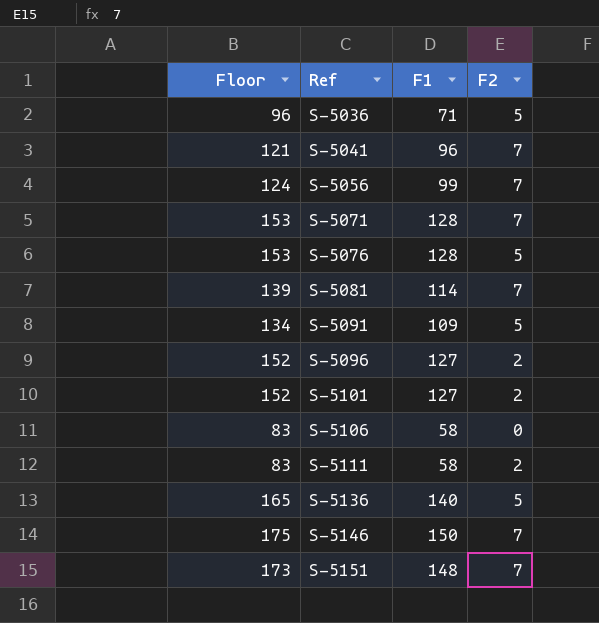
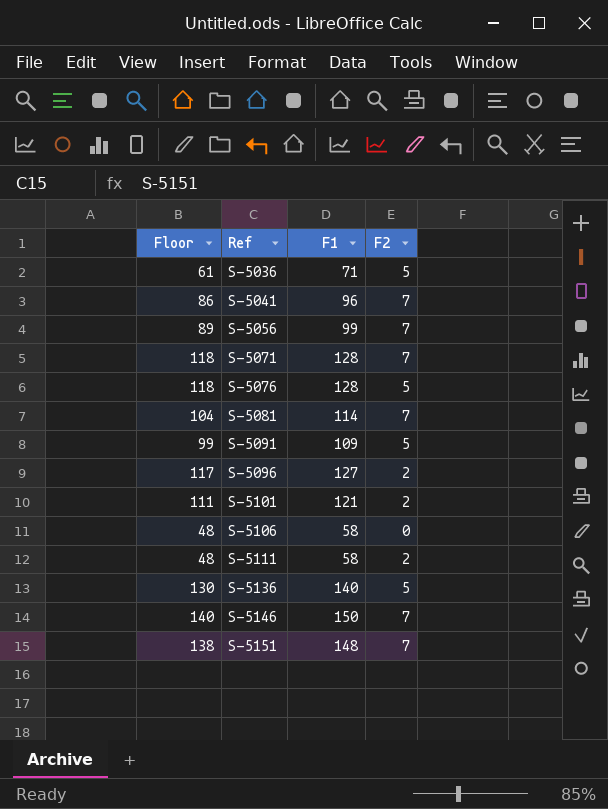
column Floor | formula: [F1] + 25 -> [F1] - 10
S-5101 | F1: 127 -> 121

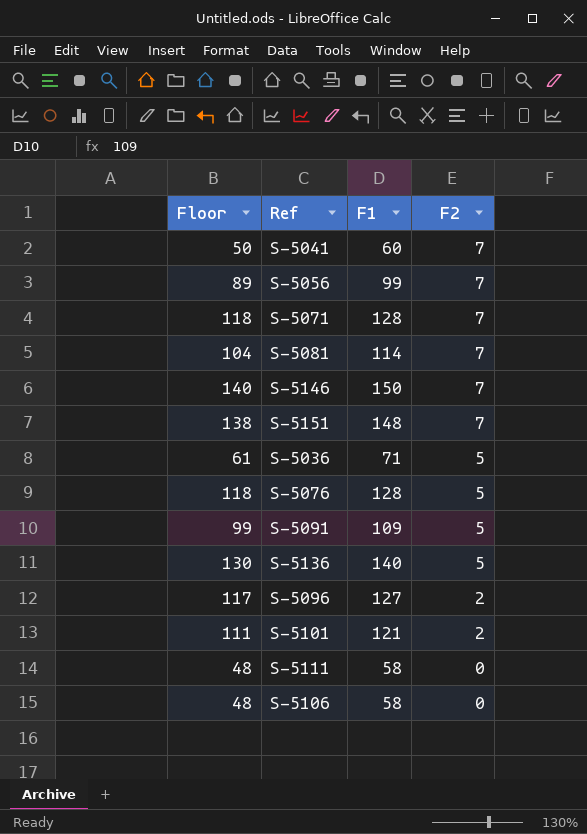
row order: Ref ascending -> F2 descending
S-5041 | Floor: 86 -> 50
S-5041 | F1: 96 -> 60
S-5111 | F2: 2 -> 0

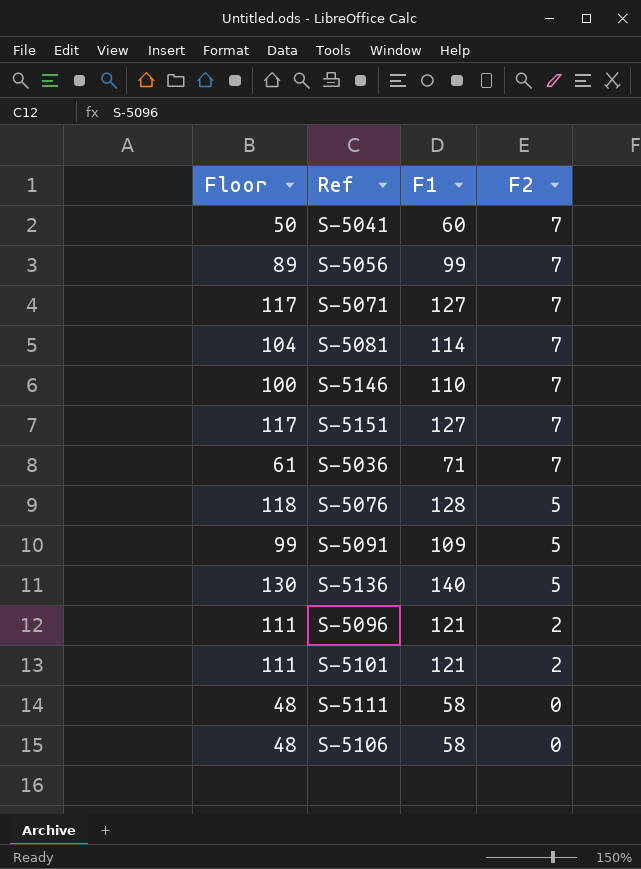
S-5071 | Floor: 118 -> 117
S-5071 | F1: 128 -> 127
S-5146 | Floor: 140 -> 100
S-5146 | F1: 150 -> 110
S-5151 | Floor: 138 -> 117
S-5151 | F1: 148 -> 127
S-5036 | F2: 5 -> 7
S-5096 | Floor: 117 -> 111
S-5096 | F1: 127 -> 121

